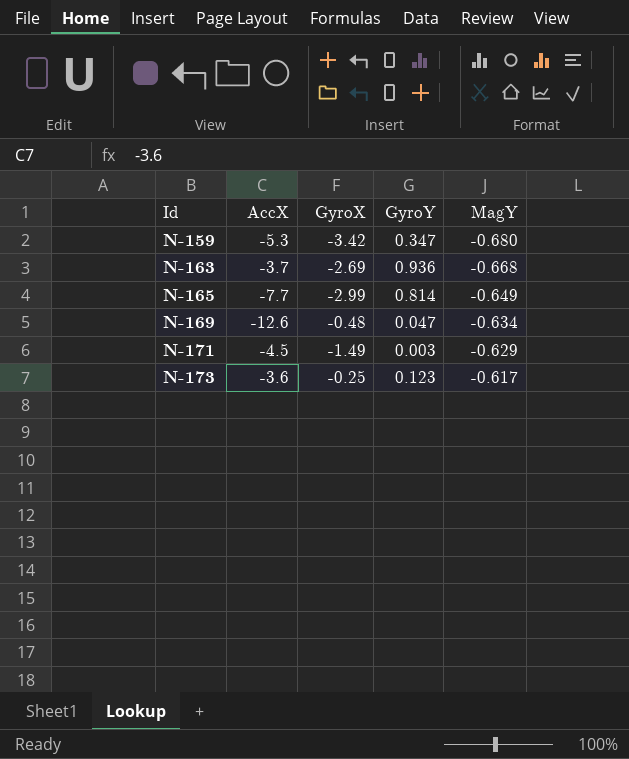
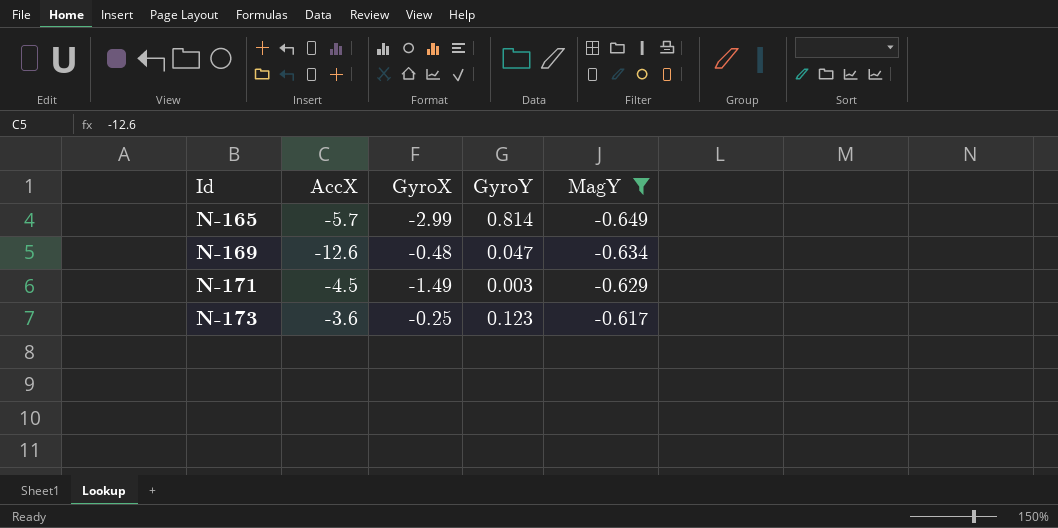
filter: none -> MagY >= -0.649
N-165 | AccX: -7.7 -> -5.7

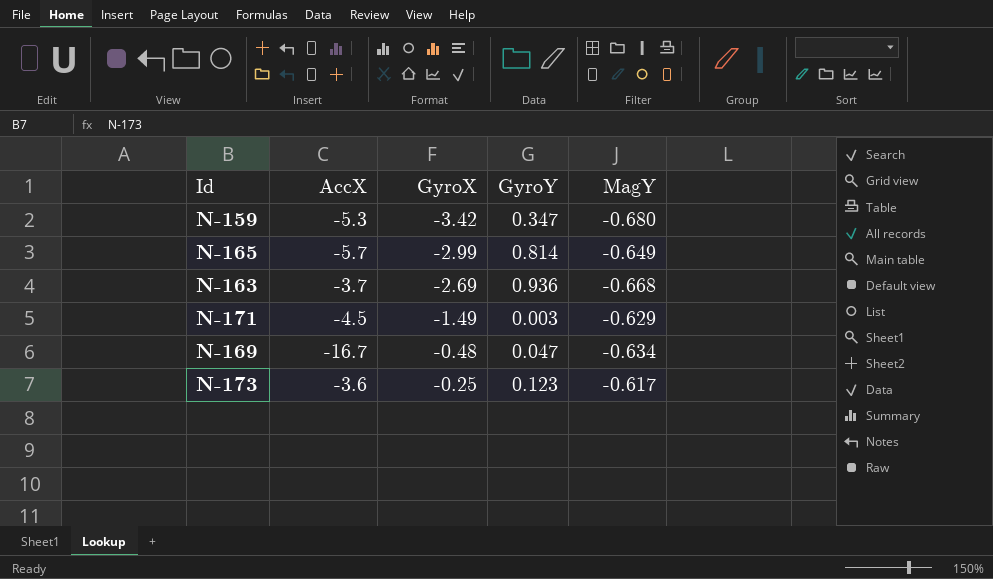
filter: MagY >= -0.649 -> none
row order: Id ascending -> GyroX ascending
N-169 | AccX: -12.6 -> -16.7

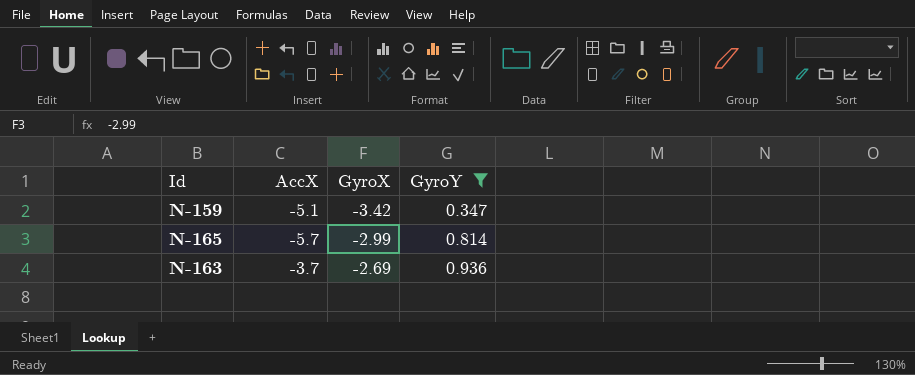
filter: none -> GyroY >= 0.347
column MagY | position: 5 -> none
N-159 | AccX: -5.3 -> -5.1

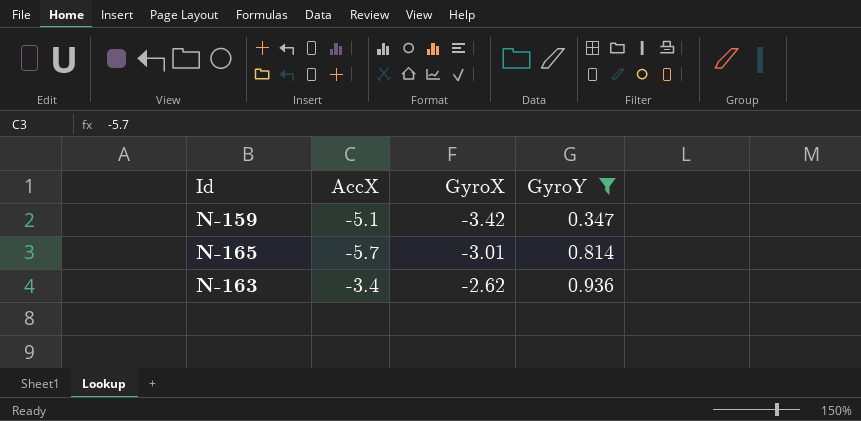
N-165 | GyroX: -2.99 -> -3.01
N-163 | AccX: -3.7 -> -3.4
N-163 | GyroX: -2.69 -> -2.62

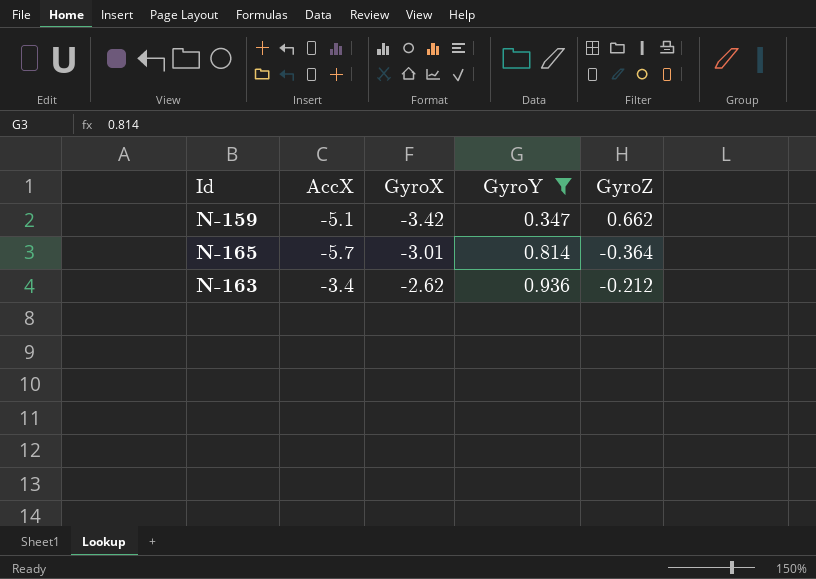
column GyroZ | position: none -> 5

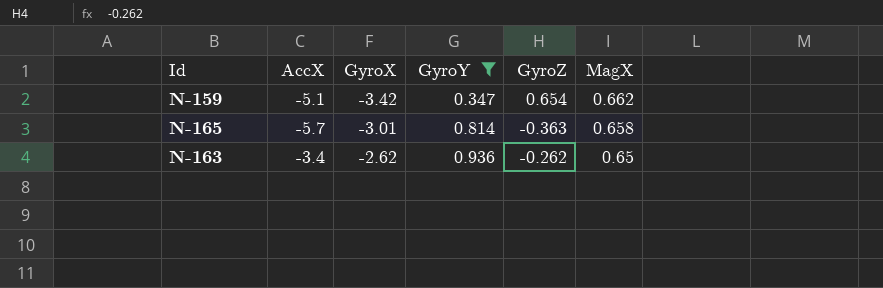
column MagX | position: none -> 6
N-159 | GyroZ: 0.662 -> 0.654
N-165 | GyroZ: -0.364 -> -0.363
N-163 | GyroZ: -0.212 -> -0.262

